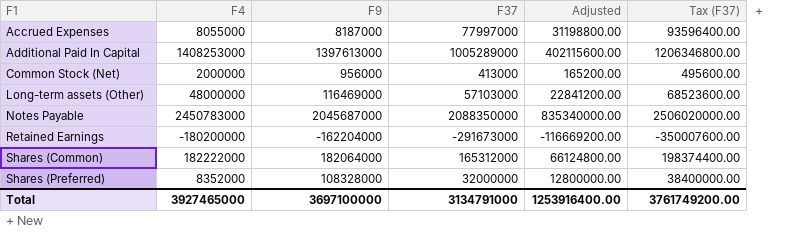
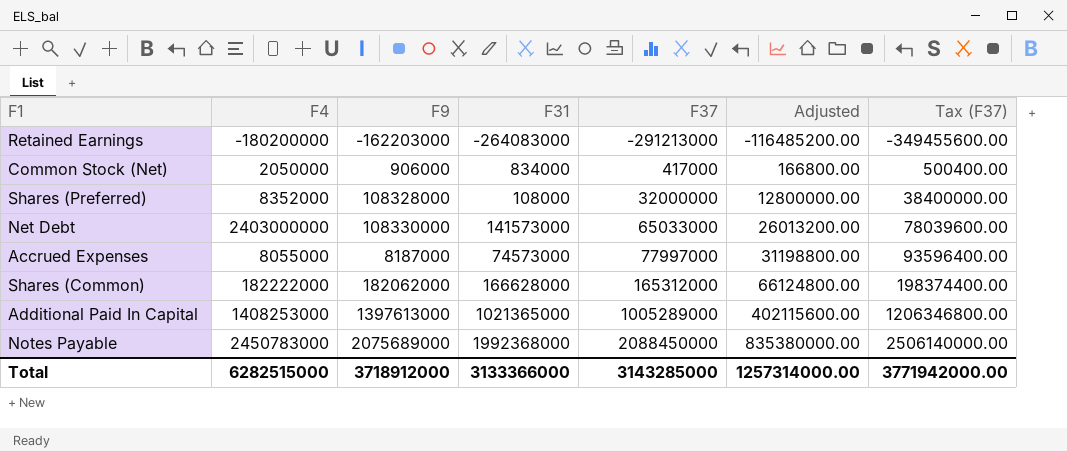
row order: F1 ascending -> F37 ascending
column F31 | position: none -> 4
row Long-term assets (Other): 48000000 | 116469000 | 57103000 | 22841200.00 | 68523600.00 -> none
Retained Earnings | F9: -162204000 -> -162203000
Retained Earnings | F37: -291673000 -> -291213000
Retained Earnings | Adjusted: -116669200.00 -> -116485200.00
Retained Earnings | Tax (F37): -350007600.00 -> -349455600.00
Common Stock (Net) | F4: 2000000 -> 2050000
Common Stock (Net) | F9: 956000 -> 906000
Common Stock (Net) | F37: 413000 -> 417000
Common Stock (Net) | Adjusted: 165200.00 -> 166800.00
Common Stock (Net) | Tax (F37): 495600.00 -> 500400.00
row Net Debt: none -> 2403000000 | 108330000 | 141573000 | 65033000 | 26013200.00 | 78039600.00
Shares (Common) | F9: 182064000 -> 182062000
Notes Payable | F9: 2045687000 -> 2075689000
Notes Payable | F37: 2088350000 -> 2088450000
Notes Payable | Adjusted: 835340000.00 -> 835380000.00
Notes Payable | Tax (F37): 2506020000.00 -> 2506140000.00
Total | F4: 3927465000 -> 6282515000
Total | F9: 3697100000 -> 3718912000
Total | F37: 3134791000 -> 3143285000
Total | Adjusted: 1253916400.00 -> 1257314000.00
Total | Tax (F37): 3761749200.00 -> 3771942000.00

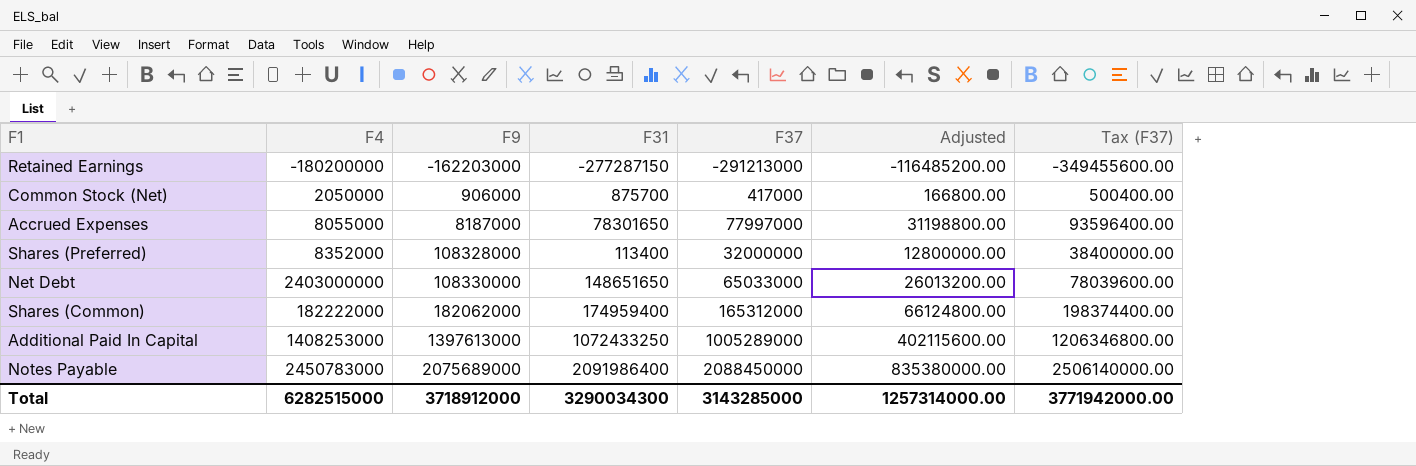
row order: F37 ascending -> F9 ascending
Retained Earnings | F31: -264083000 -> -277287150
Common Stock (Net) | F31: 834000 -> 875700
Accrued Expenses | F31: 74573000 -> 78301650
Shares (Preferred) | F31: 108000 -> 113400
Net Debt | F31: 141573000 -> 148651650
Shares (Common) | F31: 166628000 -> 174959400
Additional Paid In Capital | F31: 1021365000 -> 1072433250
Notes Payable | F31: 1992368000 -> 2091986400
Total | F31: 3133366000 -> 3290034300

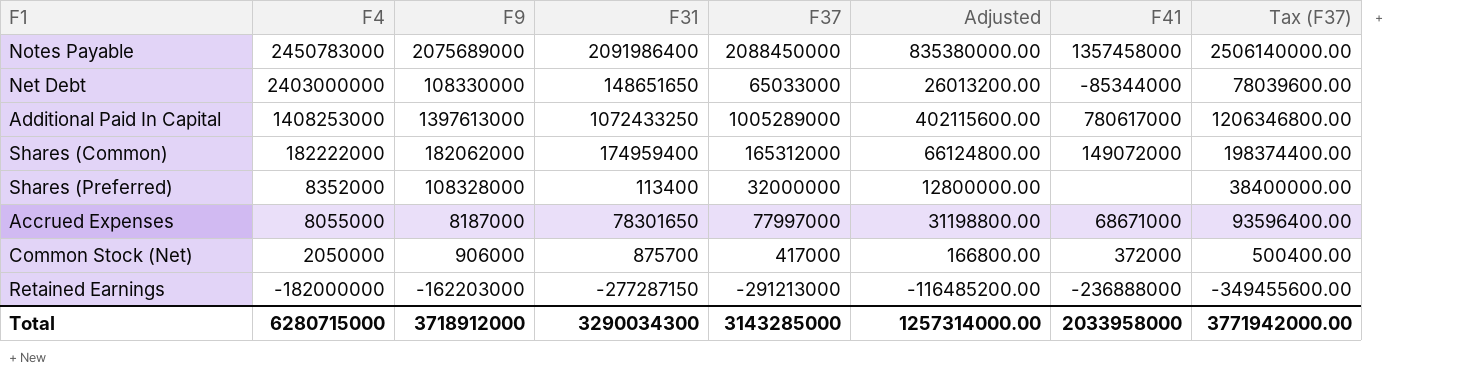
row order: F9 ascending -> F4 descending
column F41 | position: none -> 7
Retained Earnings | F4: -180200000 -> -182000000
Total | F4: 6282515000 -> 6280715000

